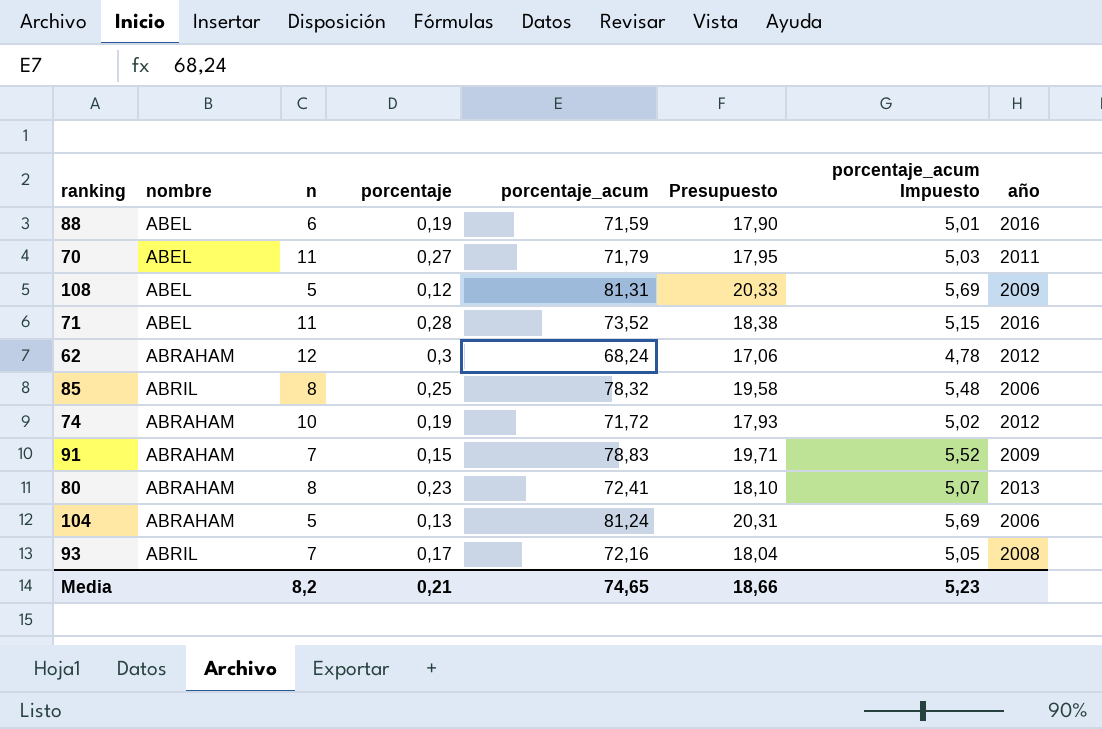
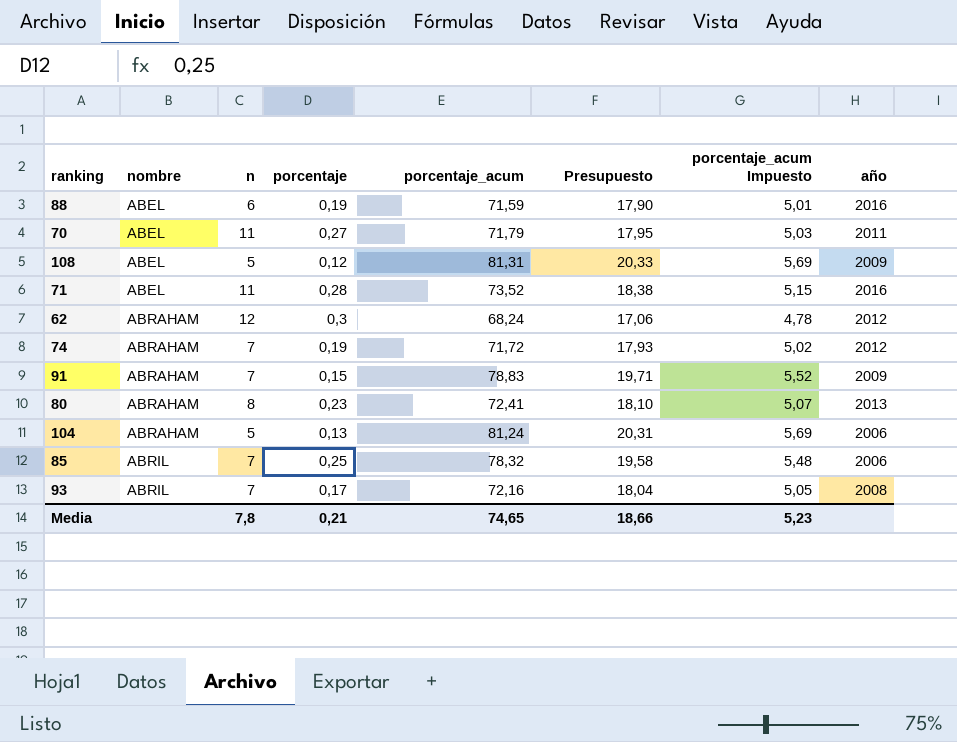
row order: none -> nombre ascending
74 | n: 10 -> 7
85 | n: 8 -> 7
Media | n: 8,2 -> 7,8

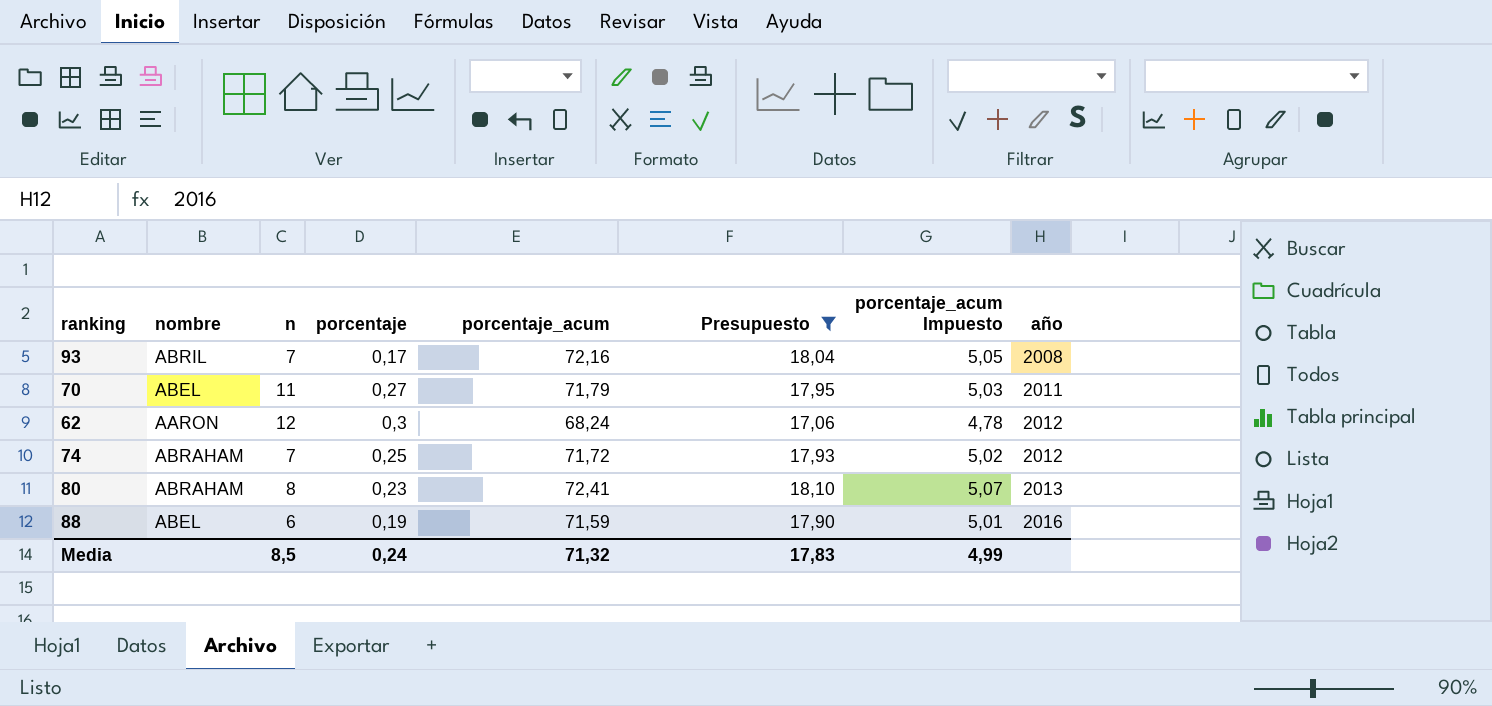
filter: none -> Presupuesto <= 18,10
row order: nombre ascending -> año ascending
62 | nombre: ABRAHAM -> AARON
74 | porcentaje: 0,19 -> 0,25
Media | n: 7,8 -> 8,5
Media | porcentaje: 0,21 -> 0,24
Media | porcentaje_acum: 74,65 -> 71,32
Media | Presupuesto: 18,66 -> 17,83
Media | porcentaje_acum Impuesto: 5,23 -> 4,99

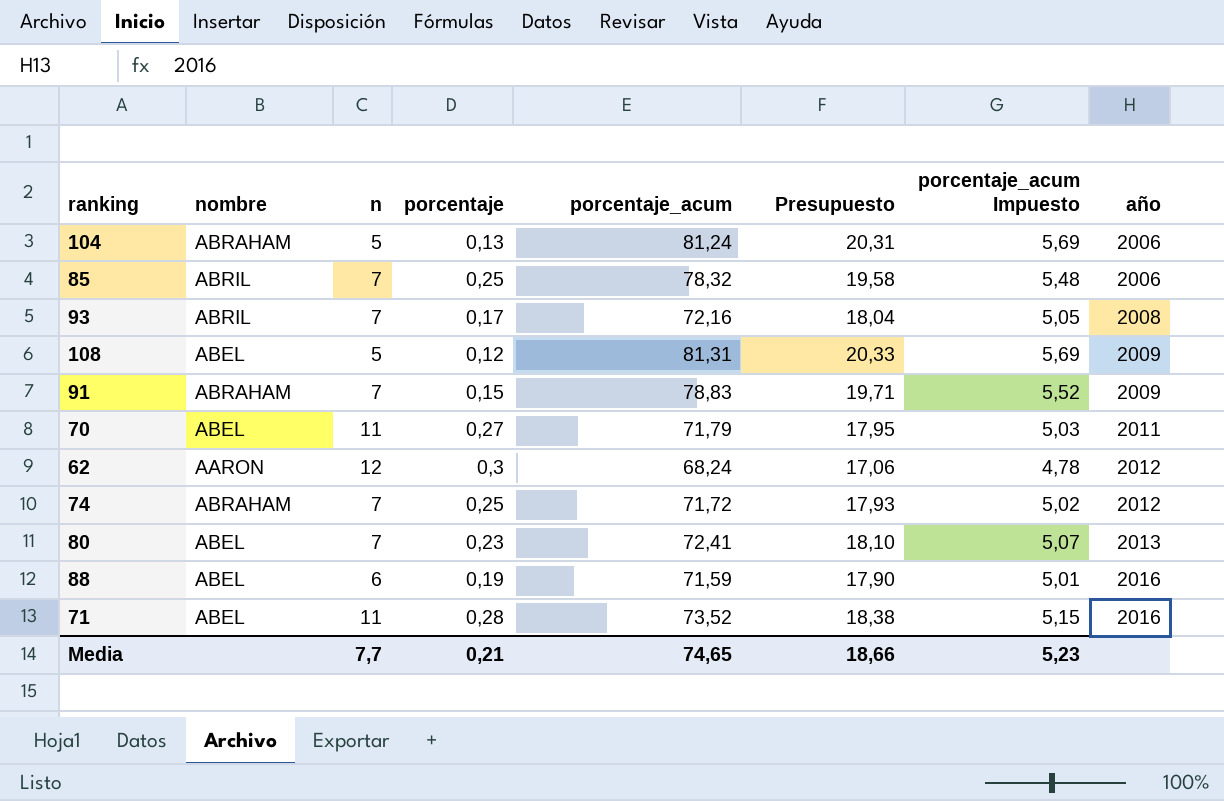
filter: Presupuesto <= 18,10 -> none
80 | nombre: ABRAHAM -> ABEL
80 | n: 8 -> 7
Media | n: 8,5 -> 7,7
Media | porcentaje: 0,24 -> 0,21
Media | porcentaje_acum: 71,32 -> 74,65
Media | Presupuesto: 17,83 -> 18,66
Media | porcentaje_acum Impuesto: 4,99 -> 5,23

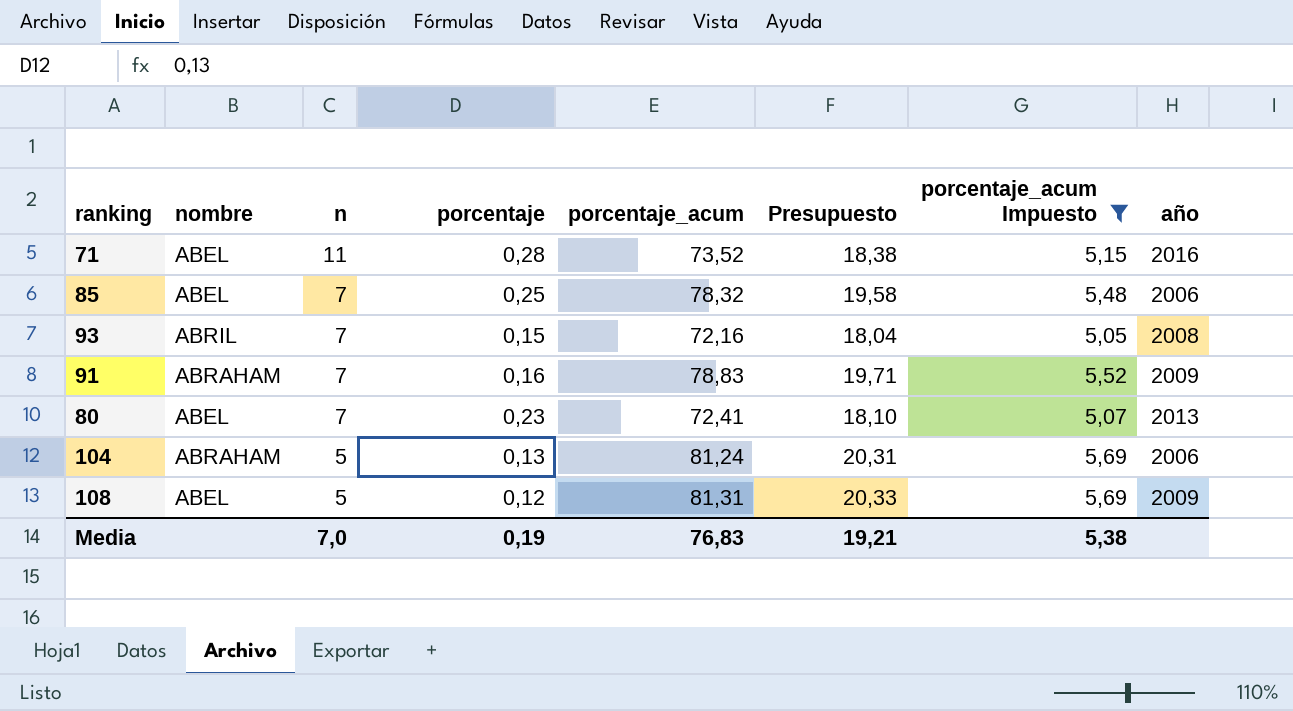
filter: none -> porcentaje_acum Impuesto >= 5,05
row order: año ascending -> n descending
85 | nombre: ABRIL -> ABEL
93 | porcentaje: 0,17 -> 0,15
91 | porcentaje: 0,15 -> 0,16
Media | n: 7,7 -> 7,0
Media | porcentaje: 0,21 -> 0,19
Media | porcentaje_acum: 74,65 -> 76,83
Media | Presupuesto: 18,66 -> 19,21
Media | porcentaje_acum Impuesto: 5,23 -> 5,38

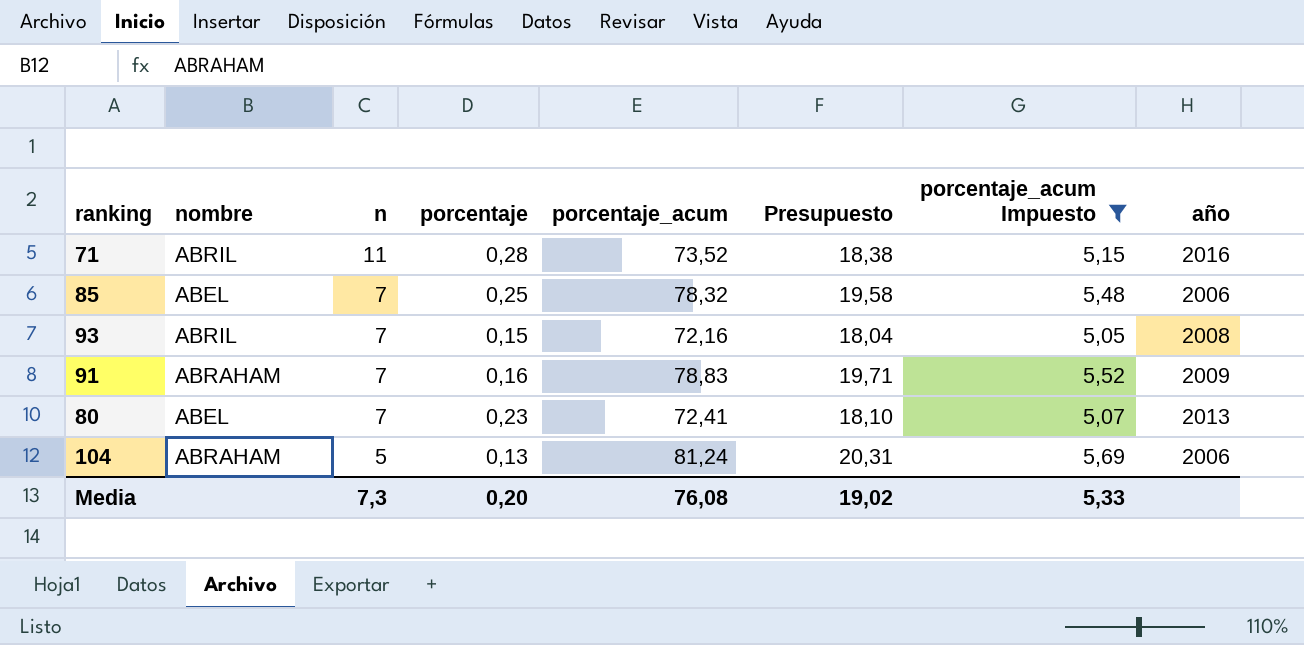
row 108: ABEL | 5 | 0,12 | 81,31 | 20,33 | 5,69 | 2009 -> none
71 | nombre: ABEL -> ABRIL
Media | n: 7,0 -> 7,3
Media | porcentaje: 0,19 -> 0,20
Media | porcentaje_acum: 76,83 -> 76,08
Media | Presupuesto: 19,21 -> 19,02
Media | porcentaje_acum Impuesto: 5,38 -> 5,33

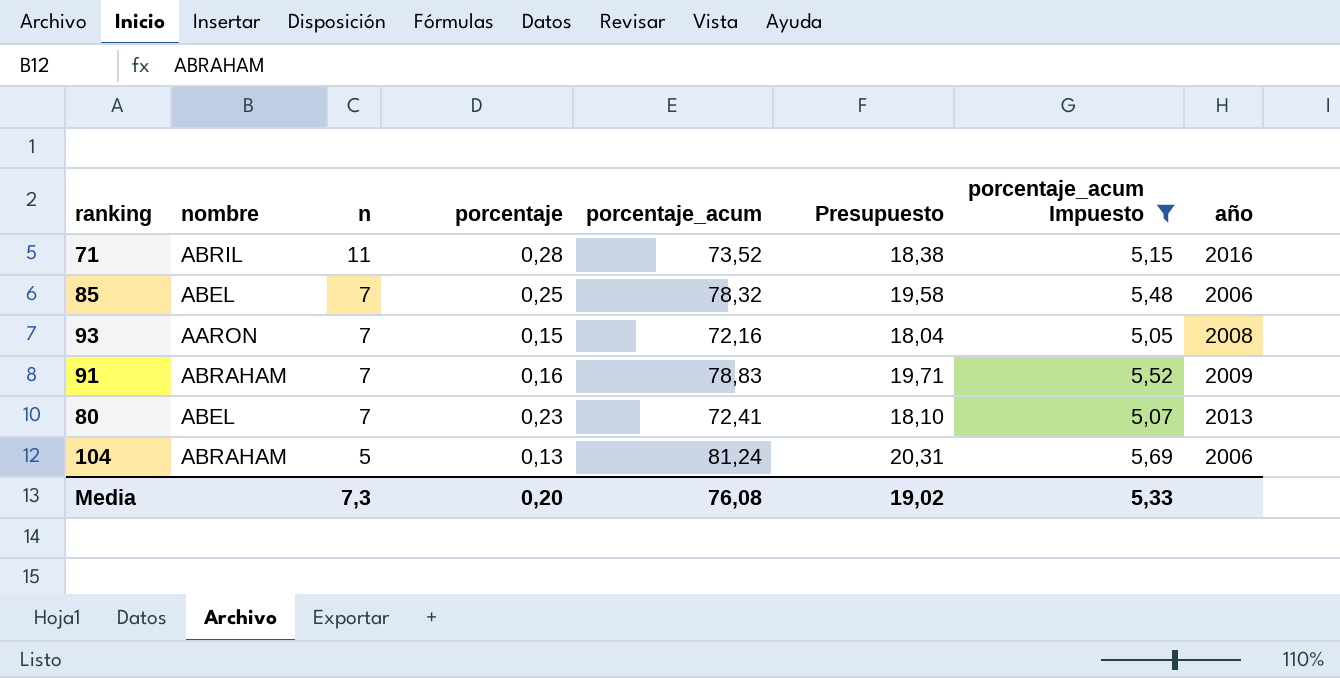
93 | nombre: ABRIL -> AARON

